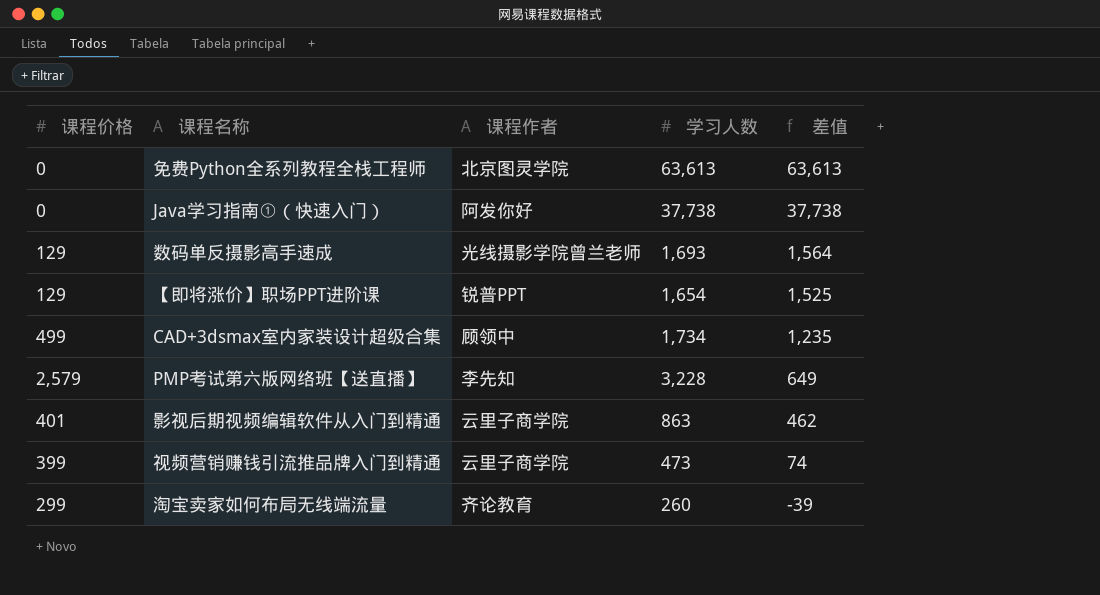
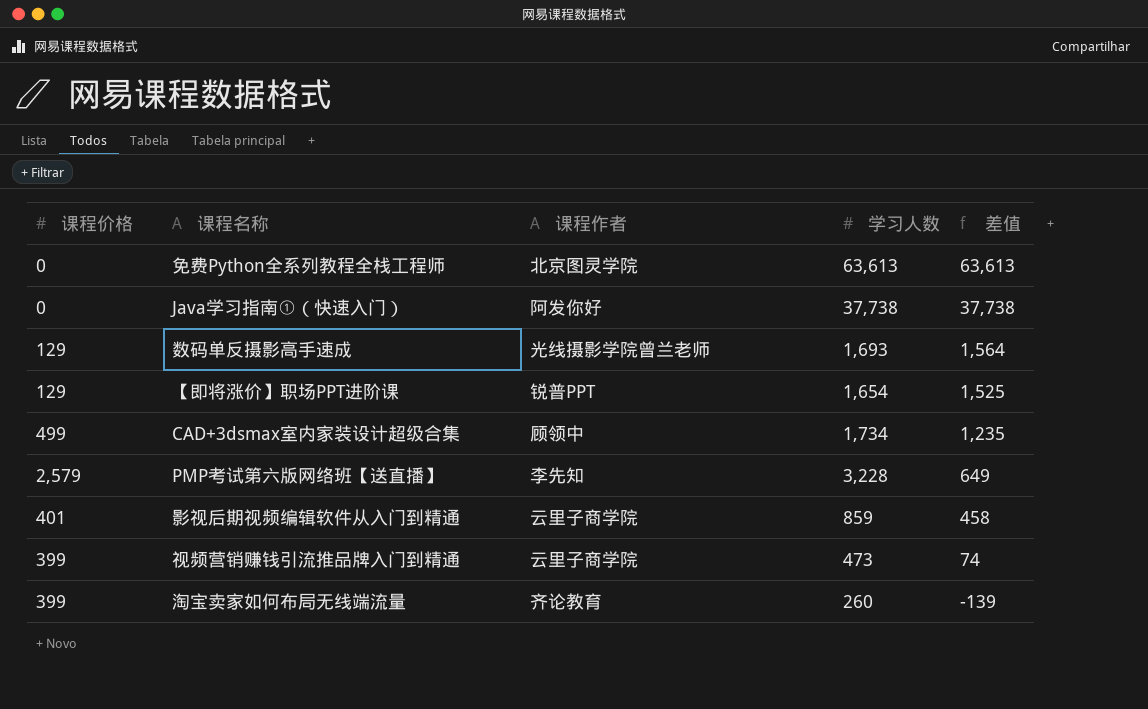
影视后期视频编辑软件从入门到精通 | 学习人数: 863 -> 859
影视后期视频编辑软件从入门到精通 | 差值: 462 -> 458
淘宝卖家如何布局无线端流量 | 课程价格: 299 -> 399
淘宝卖家如何布局无线端流量 | 差值: -39 -> -139

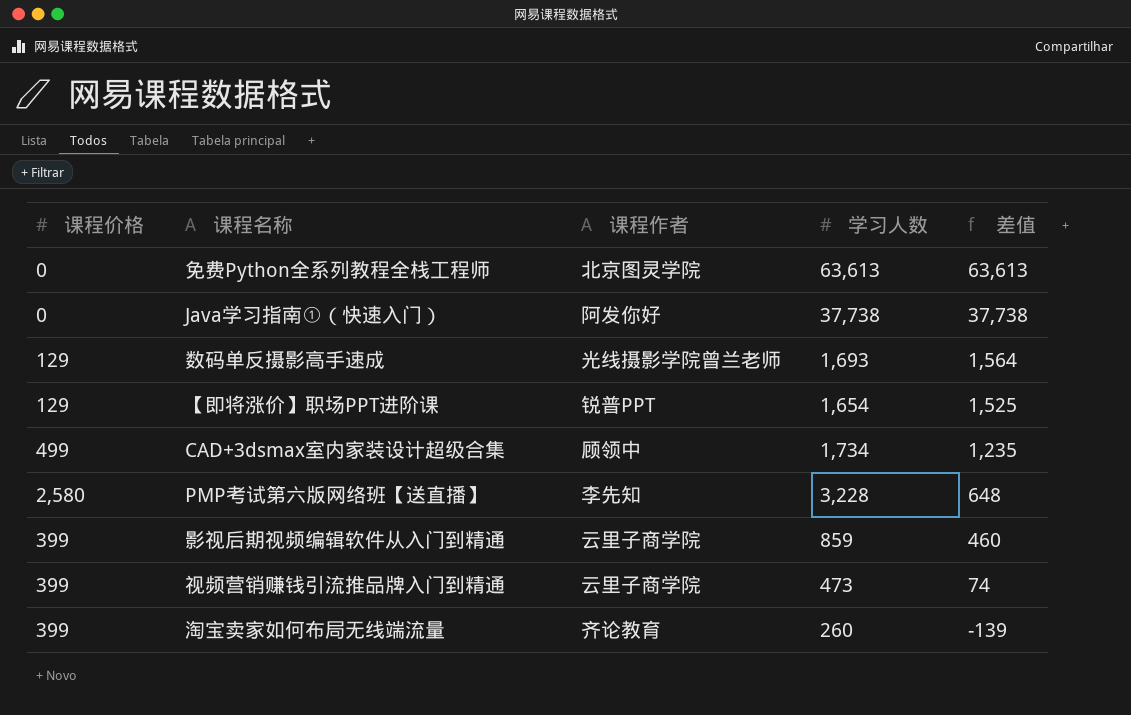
PMP考试第六版网络班【送直播】 | 课程价格: 2,579 -> 2,580
PMP考试第六版网络班【送直播】 | 差值: 649 -> 648
影视后期视频编辑软件从入门到精通 | 课程价格: 401 -> 399
影视后期视频编辑软件从入门到精通 | 差值: 458 -> 460

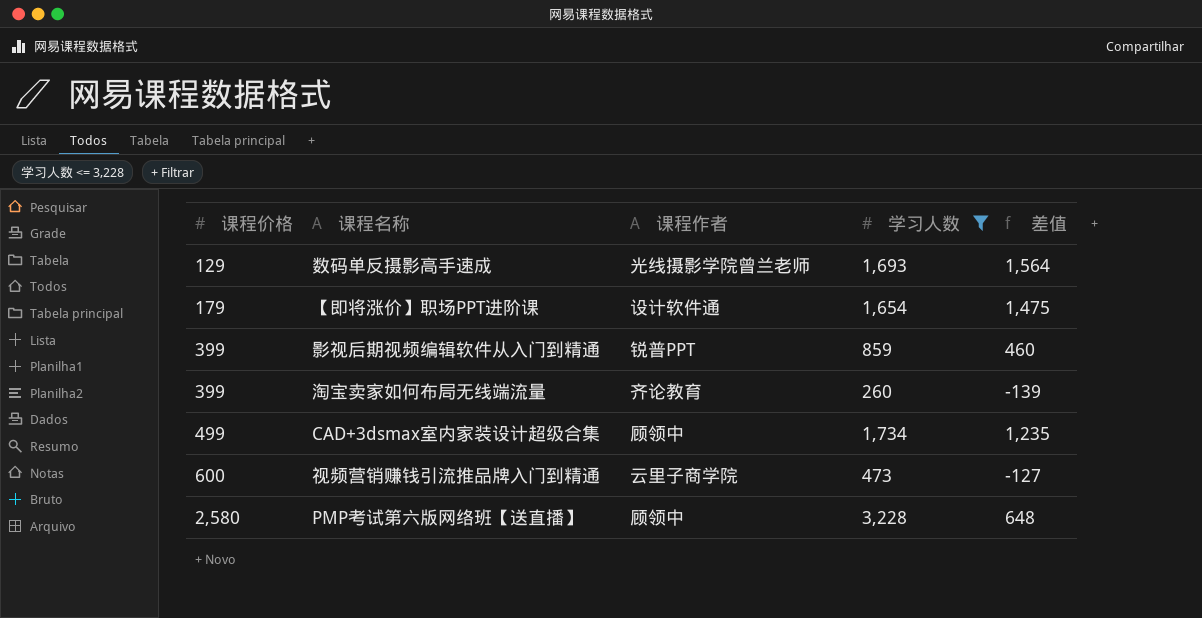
filter: none -> 学习人数 <= 3,228
row order: 差值 descending -> 课程价格 ascending
【即将涨价】职场PPT进阶课 | 课程价格: 129 -> 179
【即将涨价】职场PPT进阶课 | 课程作者: 锐普PPT -> 设计软件通
【即将涨价】职场PPT进阶课 | 差值: 1,525 -> 1,475
影视后期视频编辑软件从入门到精通 | 课程作者: 云里子商学院 -> 锐普PPT
视频营销赚钱引流推品牌入门到精通 | 课程价格: 399 -> 600
视频营销赚钱引流推品牌入门到精通 | 差值: 74 -> -127
PMP考试第六版网络班【送直播】 | 课程作者: 李先知 -> 顾领中

